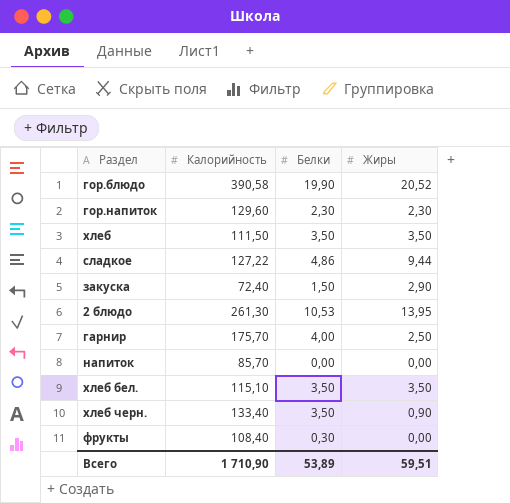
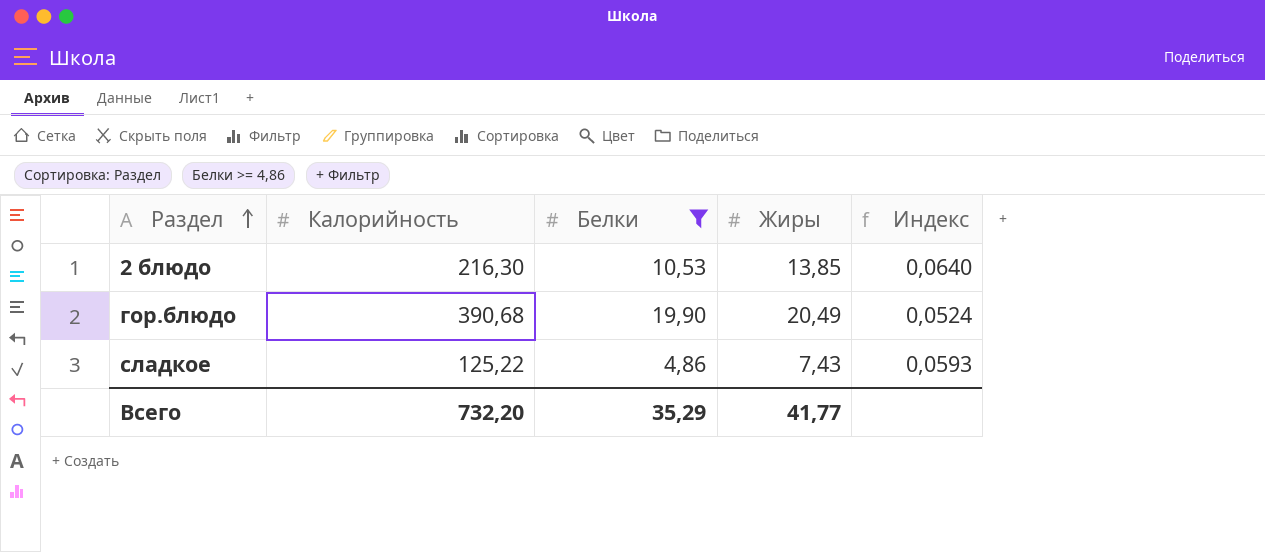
filter: none -> Белки >= 4,86
row order: none -> Раздел ascending
column Индекс | formula: none -> [Жиры] / [Калорийность]
2 блюдо | Калорийность: 261,30 -> 216,30
2 блюдо | Жиры: 13,95 -> 13,85
гор.блюдо | Калорийность: 390,58 -> 390,68
гор.блюдо | Жиры: 20,52 -> 20,49
сладкое | Калорийность: 127,22 -> 125,22
сладкое | Жиры: 9,44 -> 7,43
Всего | Калорийность: 1 710,90 -> 732,20
Всего | Белки: 53,89 -> 35,29
Всего | Жиры: 59,51 -> 41,77

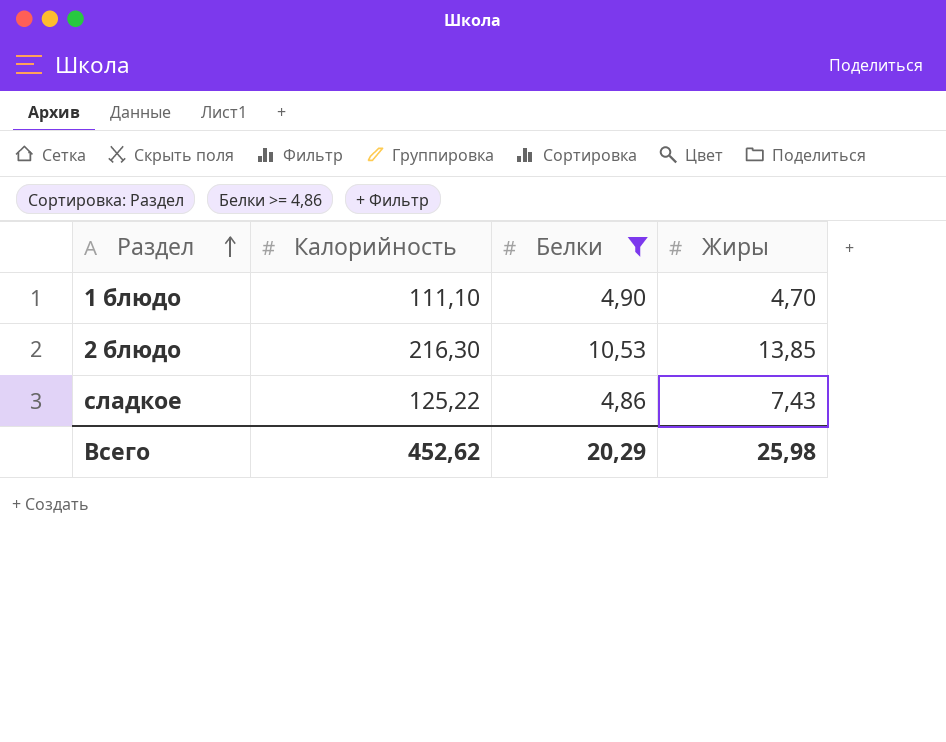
column Индекс | formula: [Жиры] / [Калорийность] -> none
row гор.блюдо: 390,68 | 19,90 | 20,49 | 0,0524 -> none
row 1 блюдо: none -> 111,10 | 4,90 | 4,70
Всего | Калорийность: 732,20 -> 452,62
Всего | Белки: 35,29 -> 20,29
Всего | Жиры: 41,77 -> 25,98

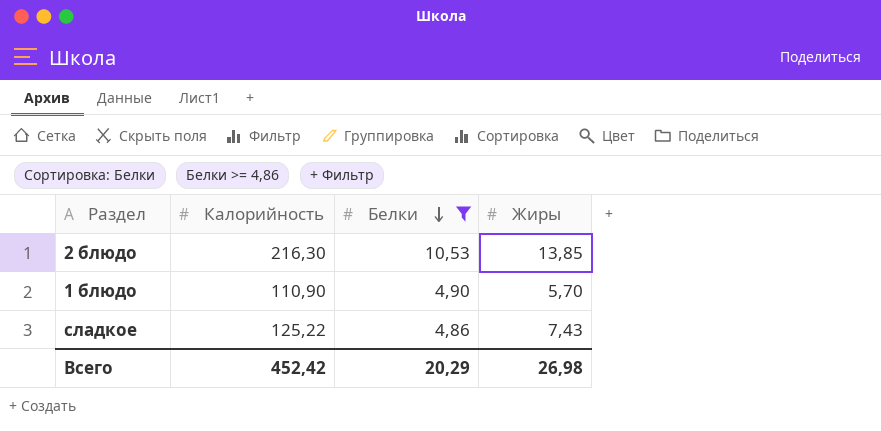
row order: Раздел ascending -> Белки descending
1 блюдо | Калорийность: 111,10 -> 110,90
1 блюдо | Жиры: 4,70 -> 5,70
Всего | Калорийность: 452,62 -> 452,42
Всего | Жиры: 25,98 -> 26,98

